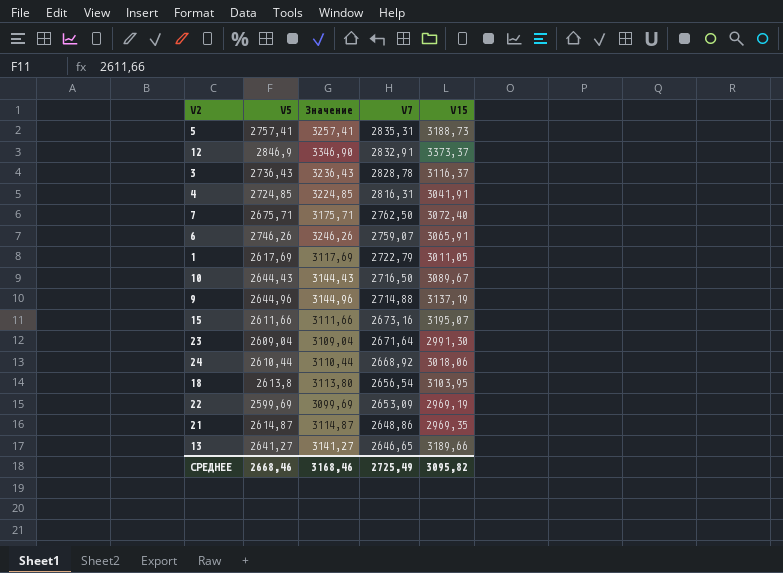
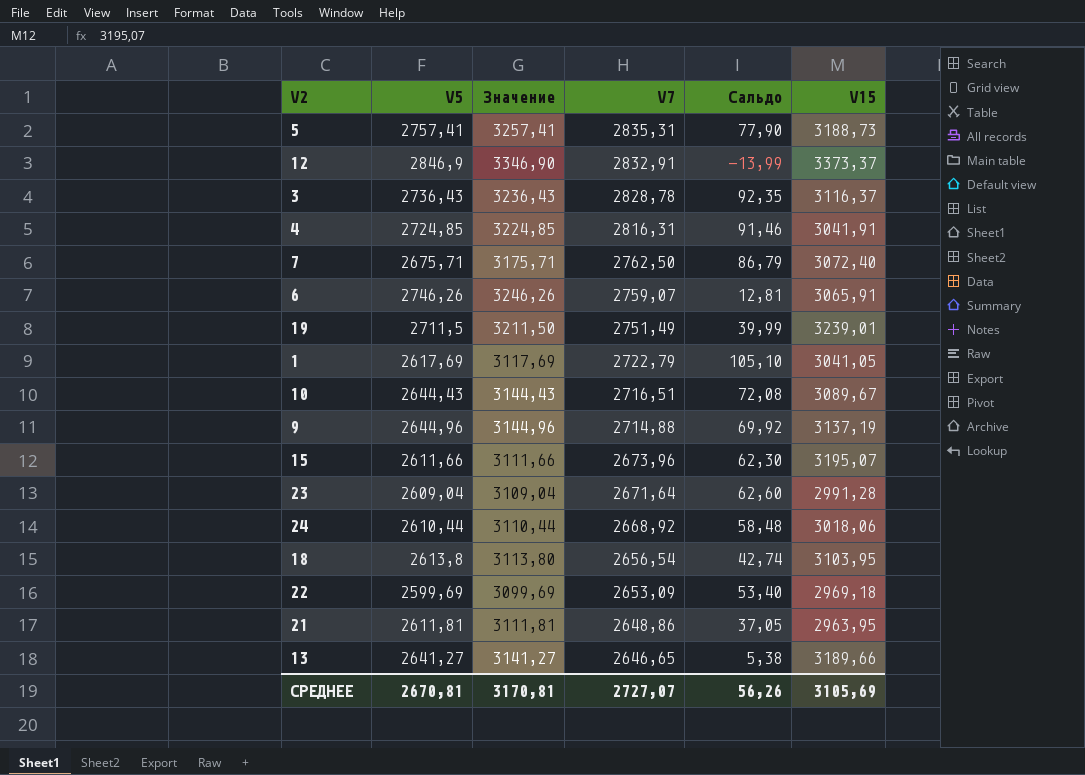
column Сальдо | formula: none -> [V7] - [V5]
row 19: none -> 2711,5 | 3211,50 | 2751,49 | 39,99 | 3239,01
1 | V15: 3011,05 -> 3041,05
10 | V7: 2716,50 -> 2716,51
15 | V7: 2673,16 -> 2673,96
23 | V15: 2991,30 -> 2991,28
22 | V15: 2969,19 -> 2969,18
21 | V5: 2614,87 -> 2611,81
21 | Значение: 3114,87 -> 3111,81
21 | V15: 2969,35 -> 2963,95
СРЕДНЕЕ | V5: 2668,46 -> 2670,81
СРЕДНЕЕ | Значение: 3168,46 -> 3170,81
СРЕДНЕЕ | V7: 2725,49 -> 2727,07
СРЕДНЕЕ | V15: 3095,82 -> 3105,69

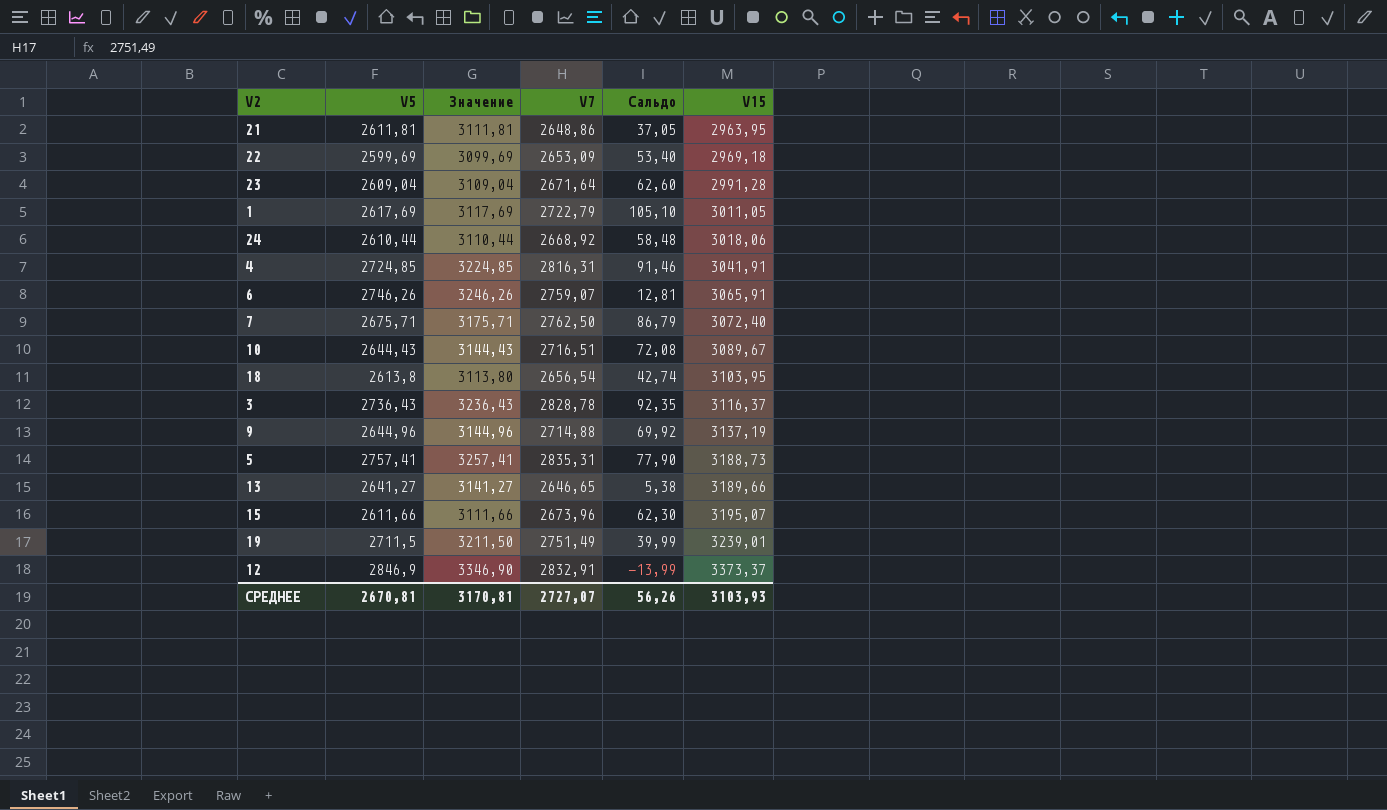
row order: V7 descending -> V15 ascending
1 | V15: 3041,05 -> 3011,05
СРЕДНЕЕ | V15: 3105,69 -> 3103,93

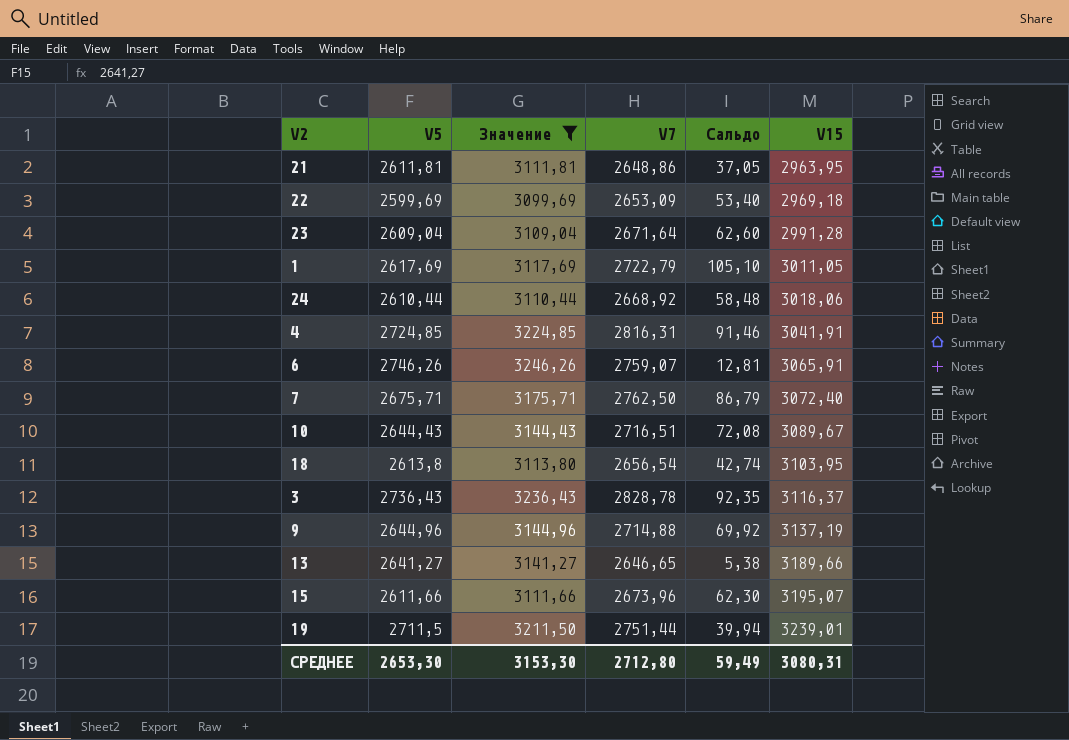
filter: none -> Значение <= 3246,26
19 | V7: 2751,49 -> 2751,44
19 | Сальдо: 39,99 -> 39,94
СРЕДНЕЕ | V5: 2670,81 -> 2653,30
СРЕДНЕЕ | Значение: 3170,81 -> 3153,30
СРЕДНЕЕ | V7: 2727,07 -> 2712,80
СРЕДНЕЕ | Сальдо: 56,26 -> 59,49
СРЕДНЕЕ | V15: 3103,93 -> 3080,31

